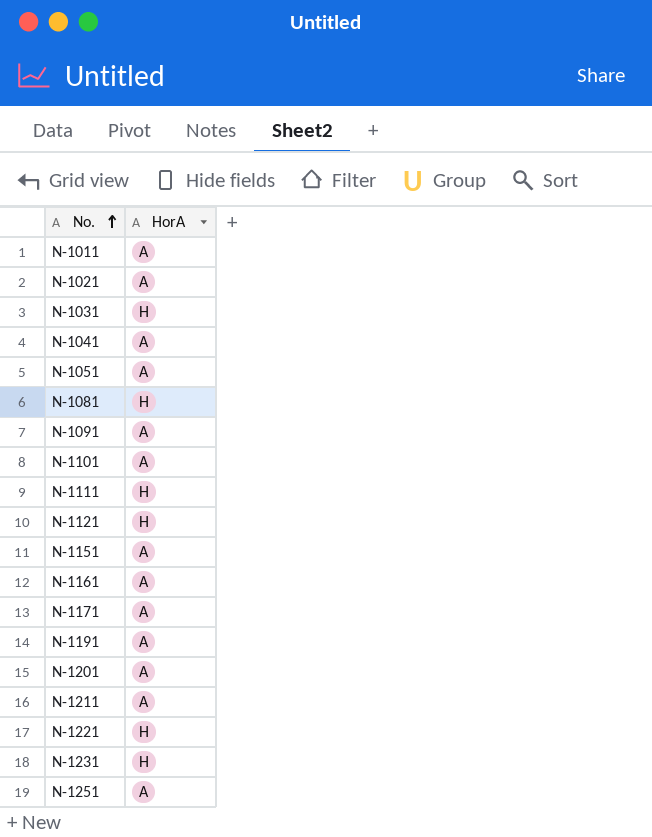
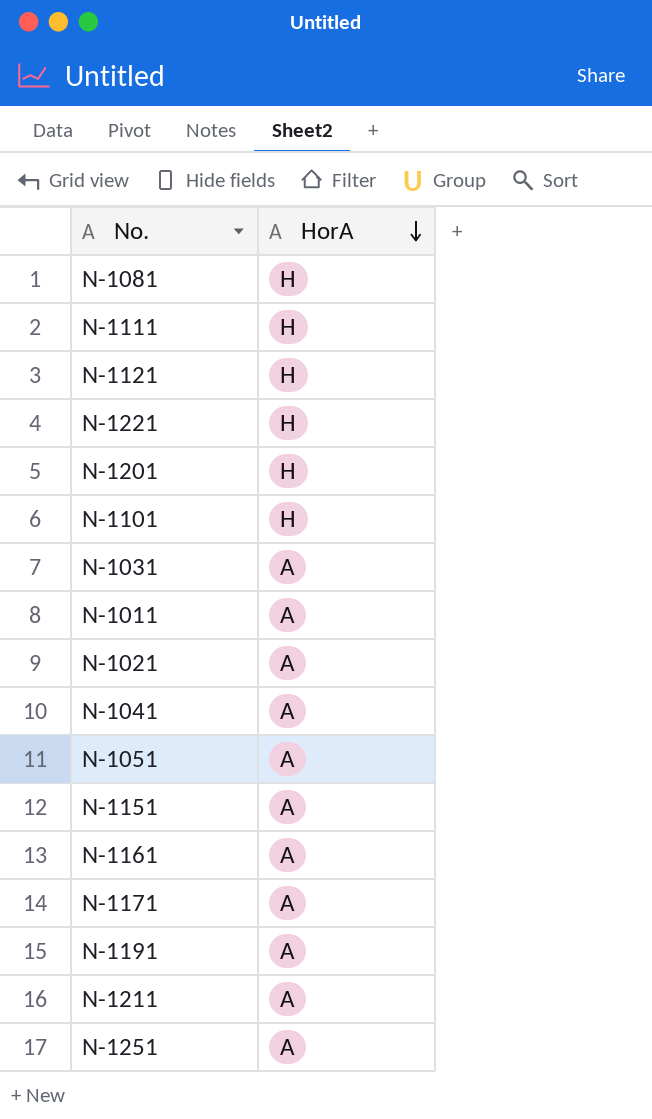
row order: No. ascending -> HorA descending
row N-1091: A -> none
row N-1231: H -> none
N-1201 | HorA: A -> H
N-1101 | HorA: A -> H
N-1031 | HorA: H -> A

